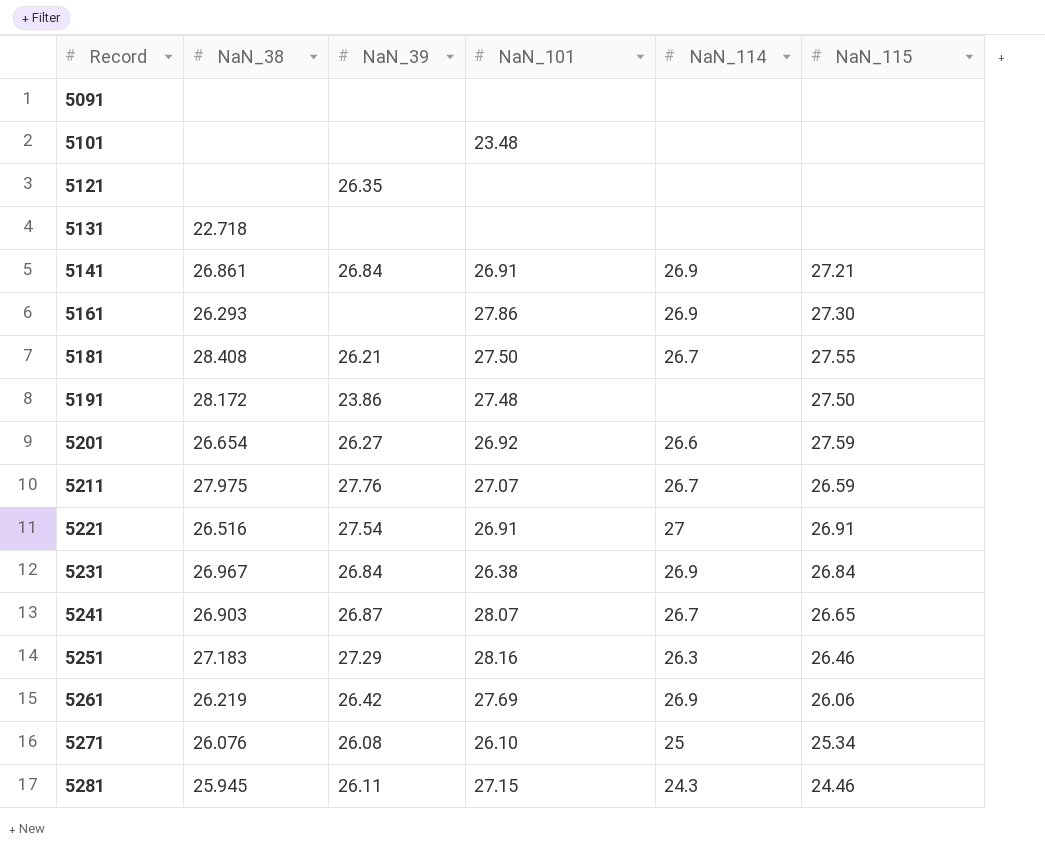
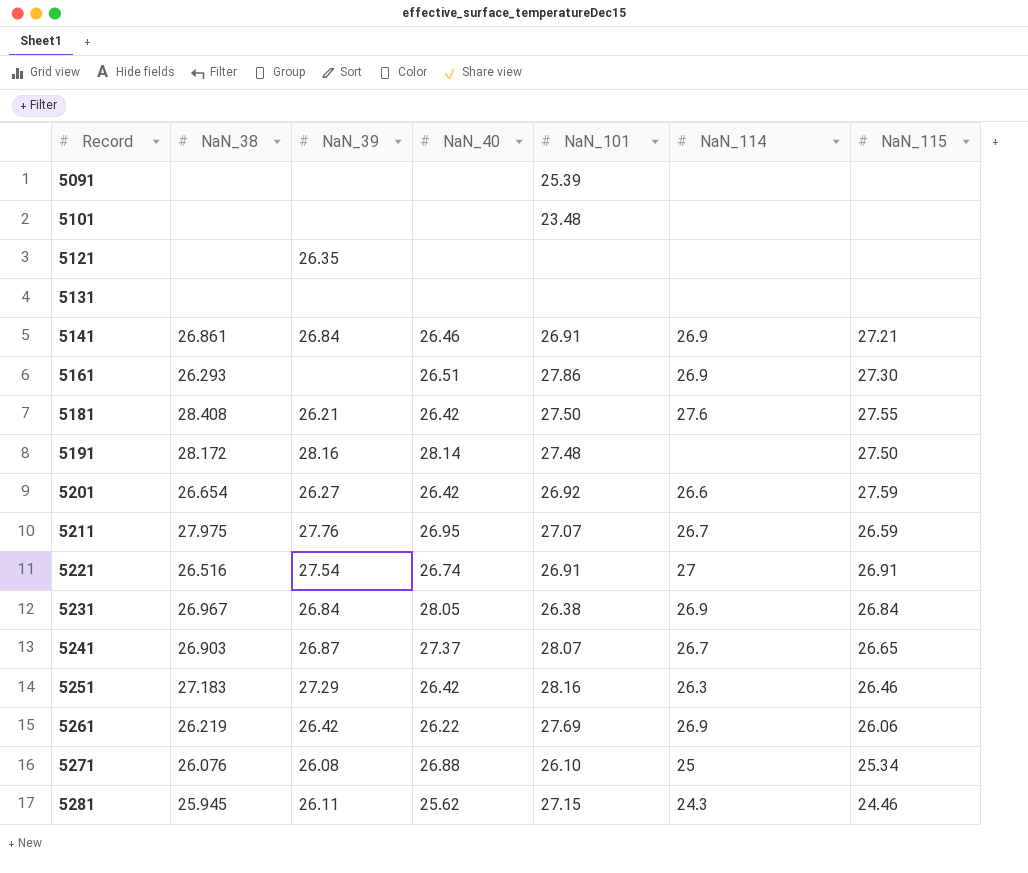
column NaN_40 | position: none -> 4
5091 | NaN_101: none -> 25.39
5131 | NaN_38: 22.718 -> none
5181 | NaN_114: 26.7 -> 27.6
5191 | NaN_39: 23.86 -> 28.16

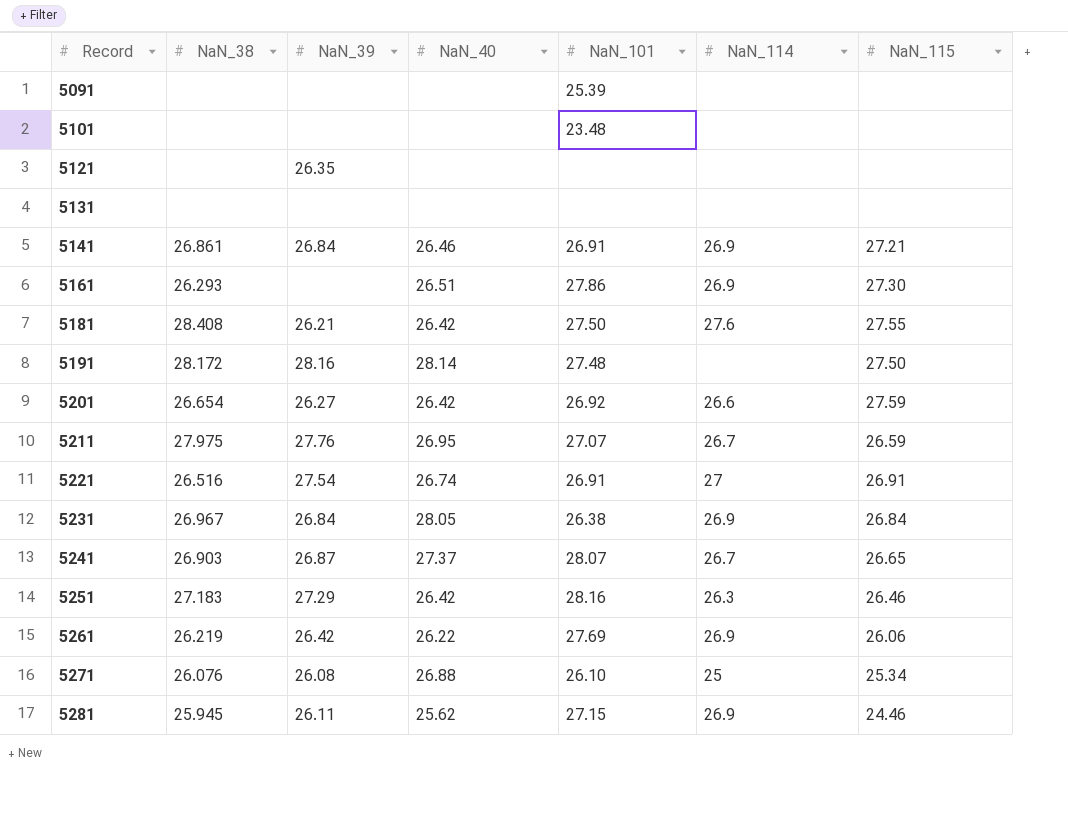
5281 | NaN_114: 24.3 -> 26.9

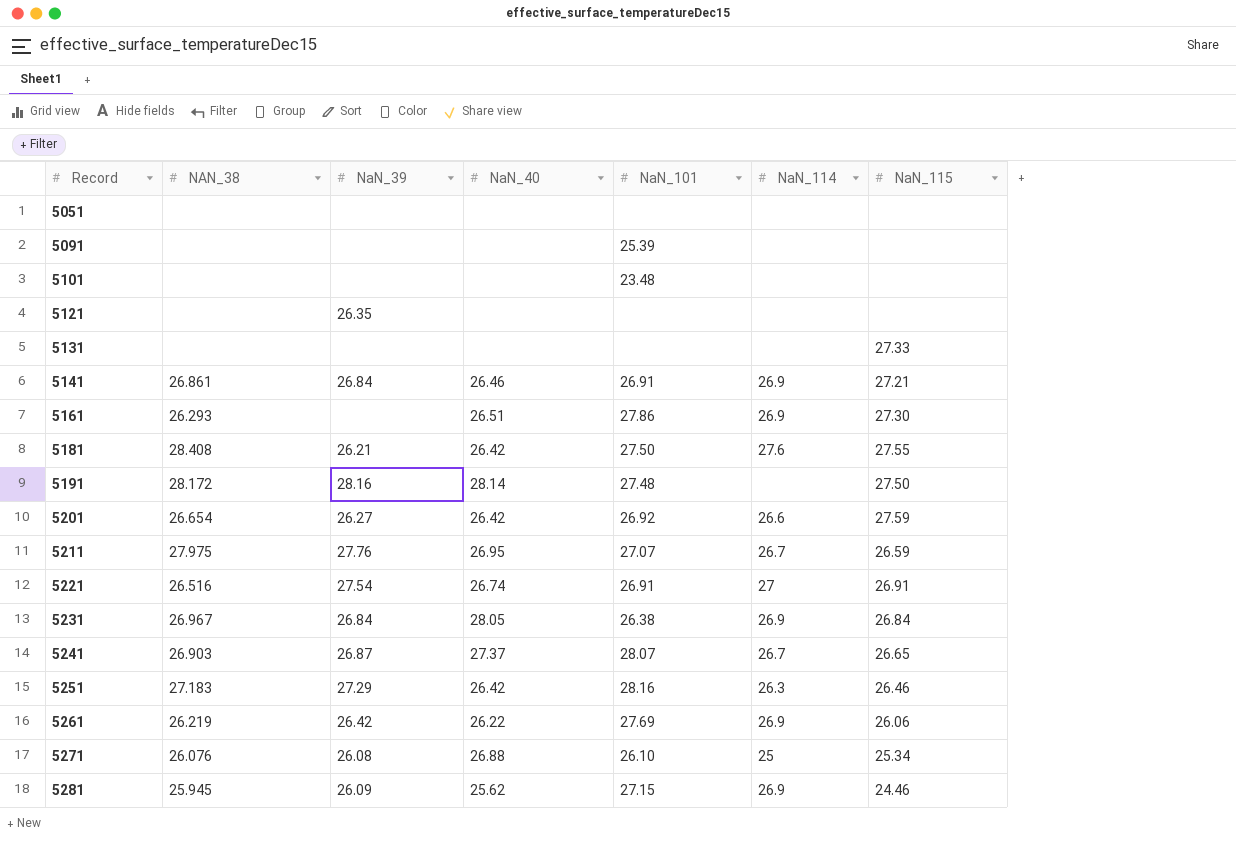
column name: NaN_38 -> NAN_38
row 5051: none -> none | none | none | none | none | none
5131 | NaN_115: none -> 27.33
5281 | NaN_39: 26.11 -> 26.09

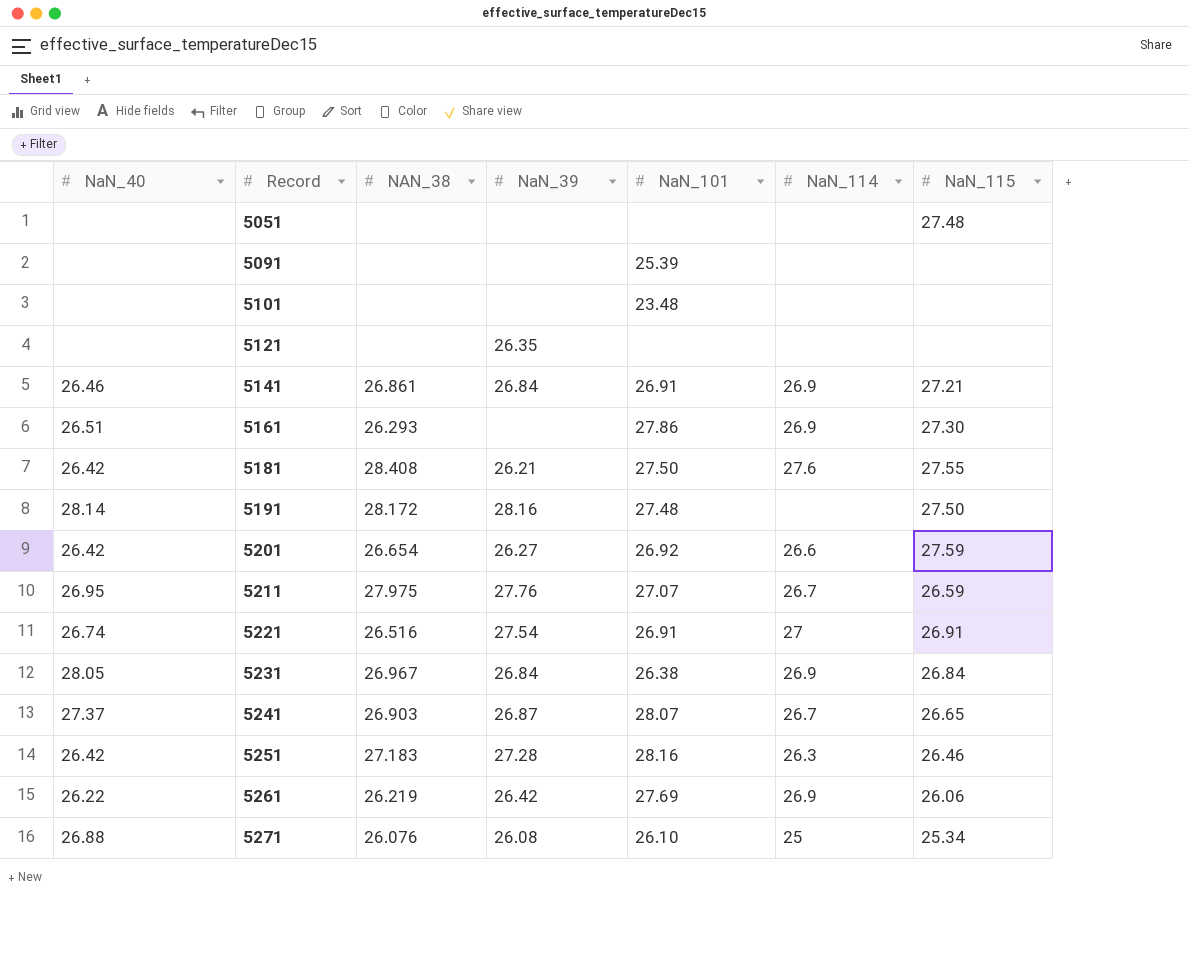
column NaN_40 | position: 4 -> 1
row 5131: none | none | none | none | none | 27.33 -> none
row 5281: 25.945 | 26.09 | 25.62 | 27.15 | 26.9 | 24.46 -> none
5051 | NaN_115: none -> 27.48
5251 | NaN_39: 27.29 -> 27.28

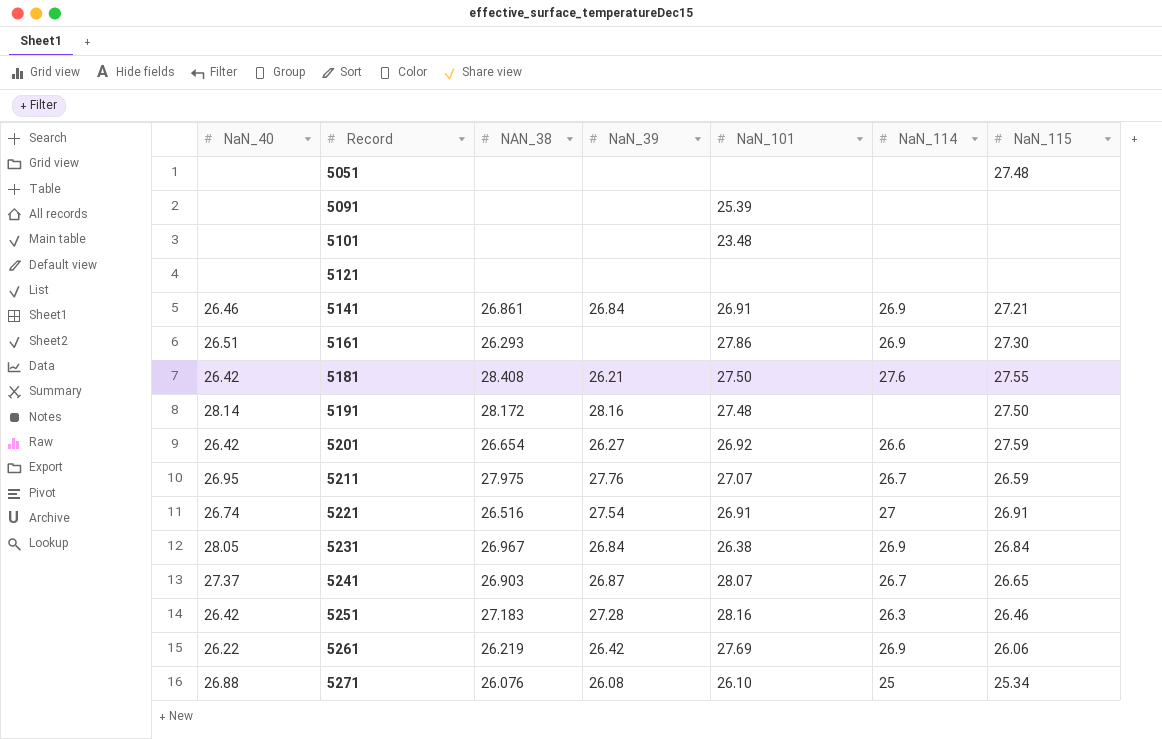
5121 | NaN_39: 26.35 -> none

